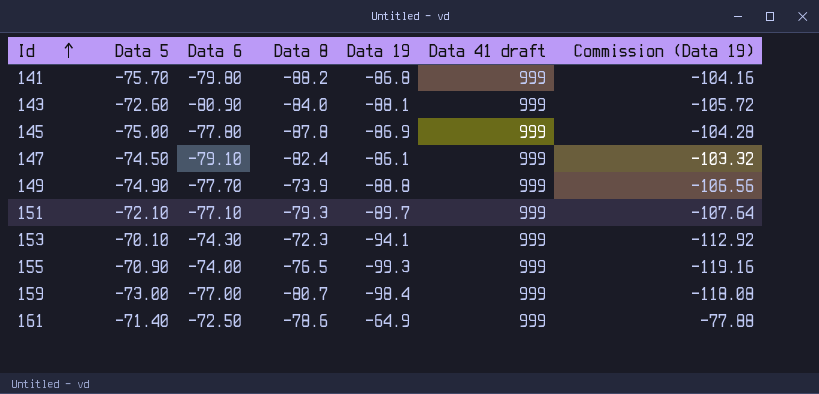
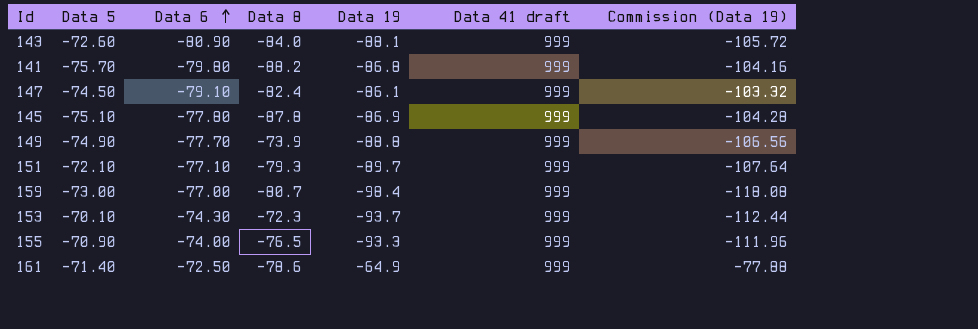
row order: Id ascending -> Data 6 ascending
145 | Data 5: -75.00 -> -75.10
153 | Data 19: -94.1 -> -93.7
153 | Commission (Data 19): -112.92 -> -112.44
155 | Data 19: -99.3 -> -93.3
155 | Commission (Data 19): -119.16 -> -111.96

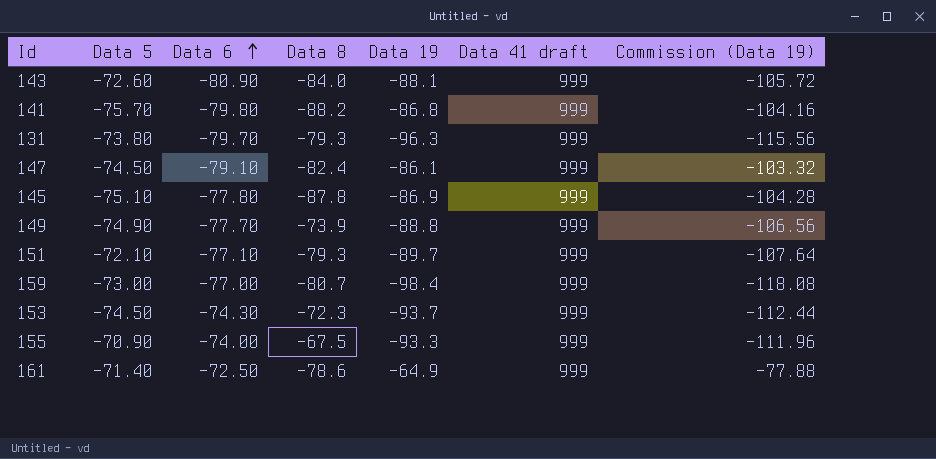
row 131: none -> -73.80 | -79.70 | -79.3 | -96.3 | 999 | -115.56
153 | Data 5: -70.10 -> -74.50
155 | Data 8: -76.5 -> -67.5

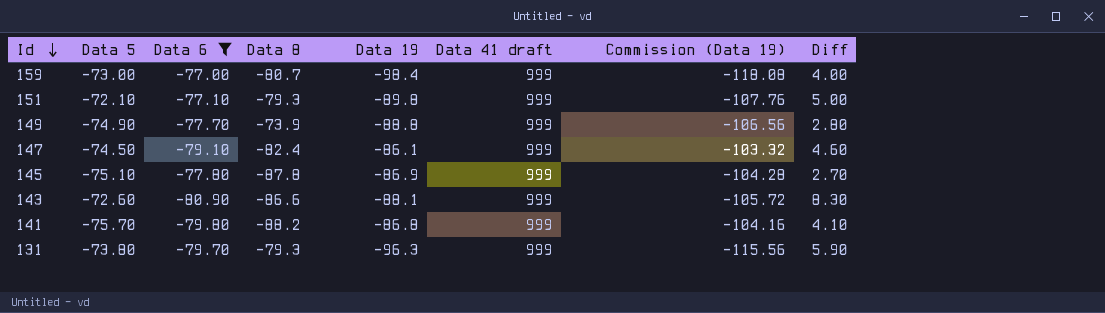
filter: none -> Data 6 <= -77.00
row order: Data 6 ascending -> Id descending
column Diff | formula: none -> [Data 5] - [Data 6]
151 | Data 19: -89.7 -> -89.8
151 | Commission (Data 19): -107.64 -> -107.76
143 | Data 8: -84.0 -> -86.6

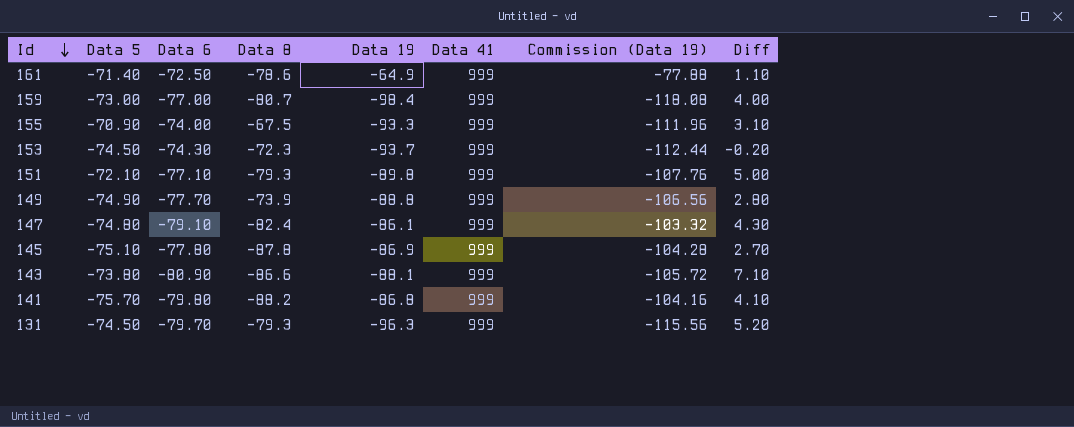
filter: Data 6 <= -77.00 -> none
column name: Data 41 draft -> Data 41
147 | Data 5: -74.50 -> -74.80
147 | Diff: 4.60 -> 4.30
143 | Data 5: -72.60 -> -73.80
143 | Diff: 8.30 -> 7.10
131 | Data 5: -73.80 -> -74.50
131 | Diff: 5.90 -> 5.20

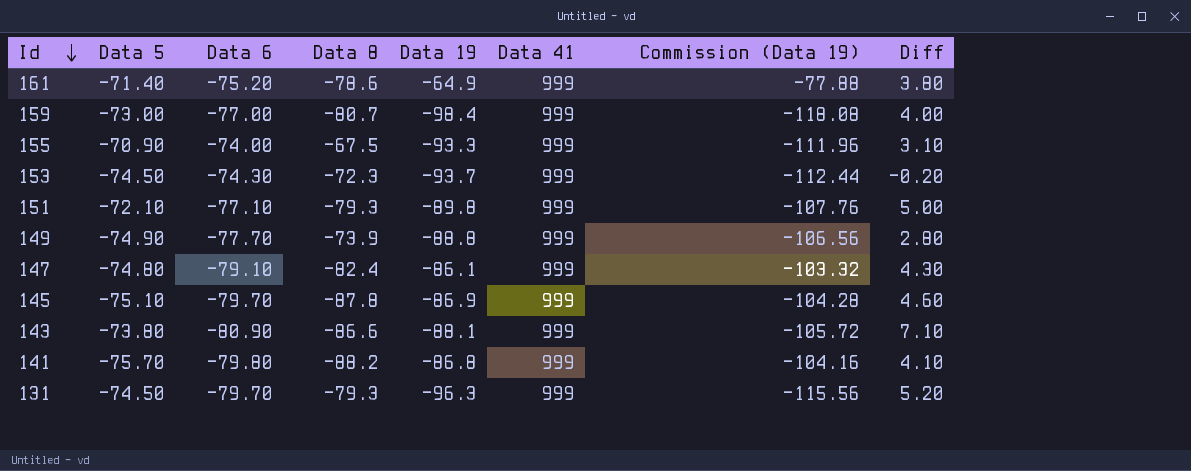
161 | Data 6: -72.50 -> -75.20
161 | Diff: 1.10 -> 3.80
145 | Data 6: -77.80 -> -79.70
145 | Diff: 2.70 -> 4.60

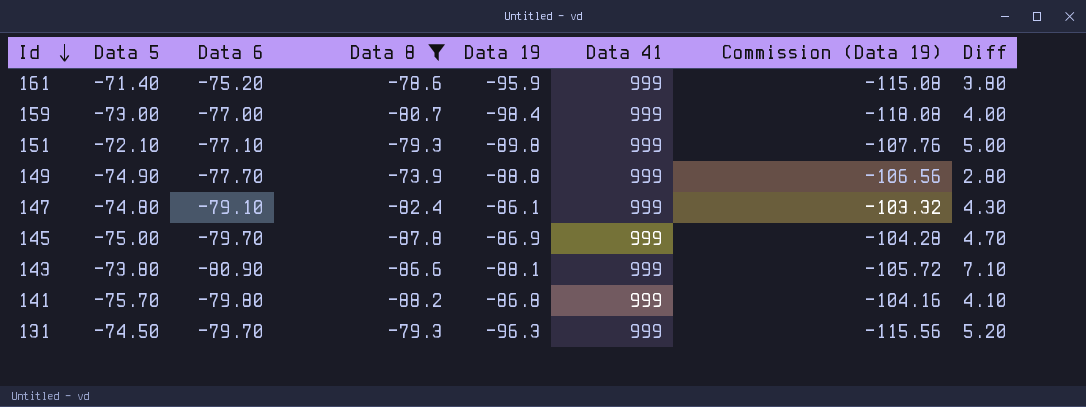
filter: none -> Data 8 <= -73.9
161 | Data 19: -64.9 -> -95.9
161 | Commission (Data 19): -77.88 -> -115.08
145 | Data 5: -75.10 -> -75.00
145 | Diff: 4.60 -> 4.70

